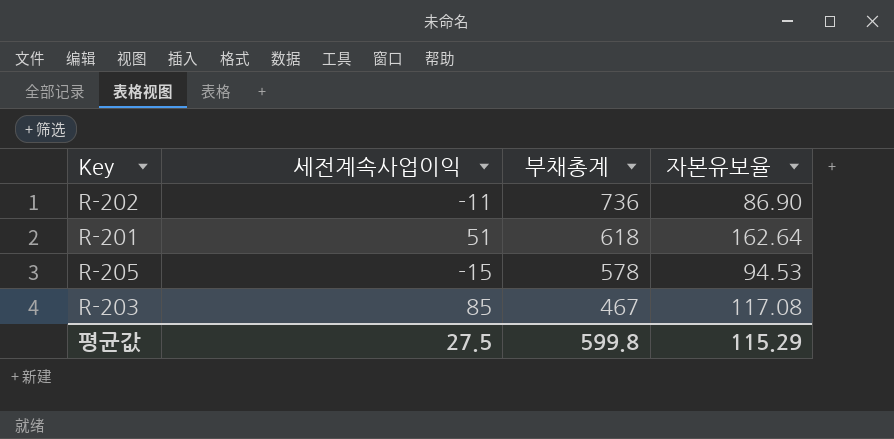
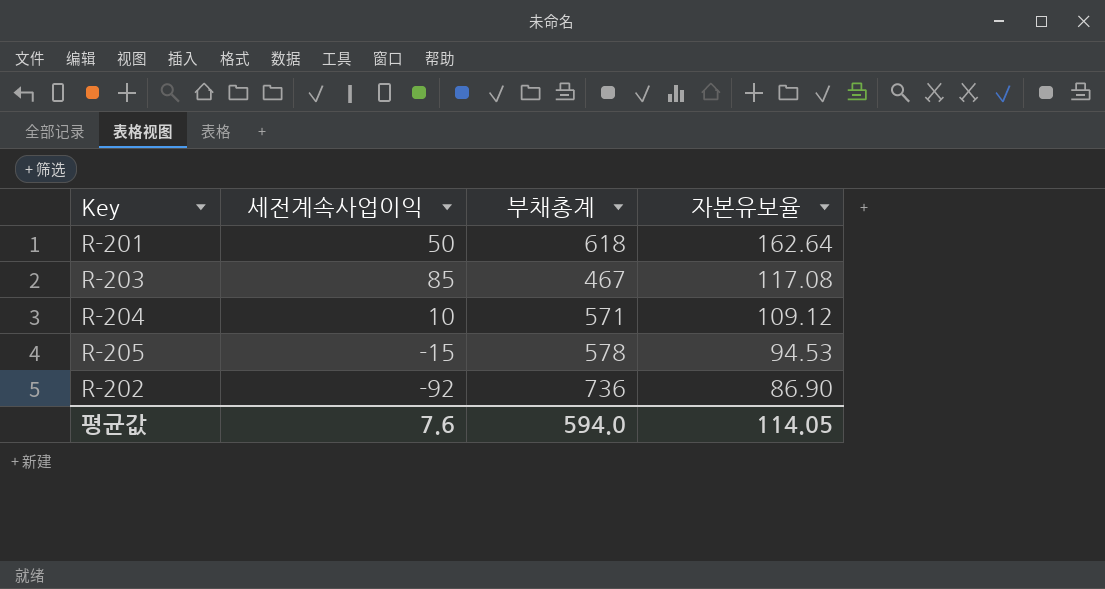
row order: 부채총계 descending -> 자본유보율 descending
R-201 | 세전계속사업이익: 51 -> 50
row R-204: none -> 10 | 571 | 109.12
R-202 | 세전계속사업이익: -11 -> -92
평균값 | 세전계속사업이익: 27.5 -> 7.6
평균값 | 부채총계: 599.8 -> 594.0
평균값 | 자본유보율: 115.29 -> 114.05

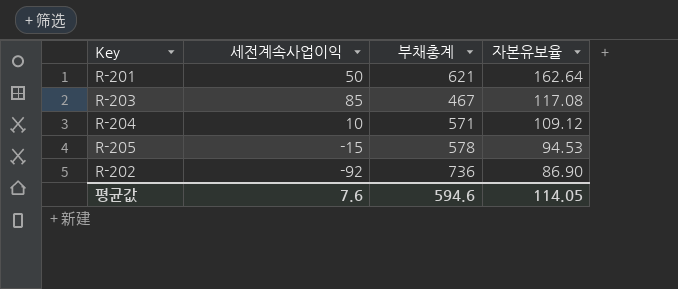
R-201 | 부채총계: 618 -> 621
평균값 | 부채총계: 594.0 -> 594.6

